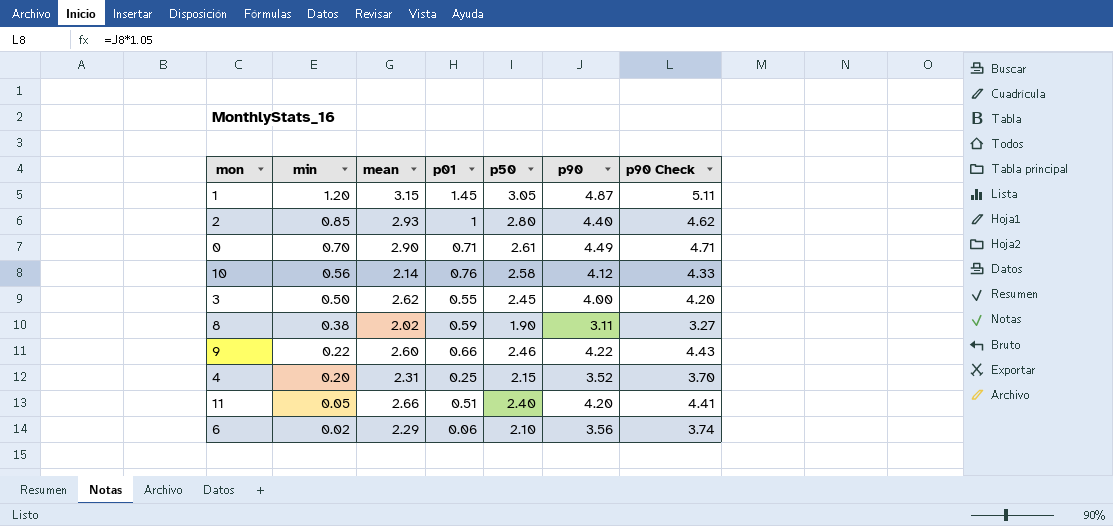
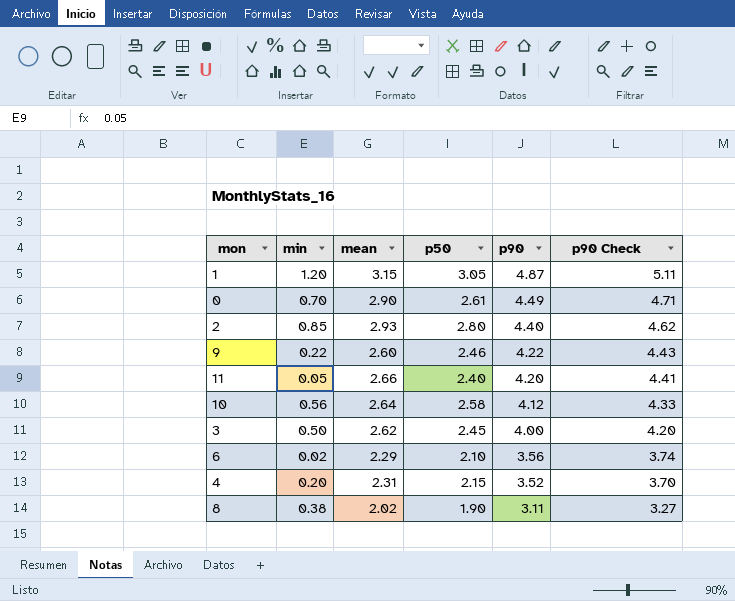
row order: min descending -> p90 descending
column p01 | position: 4 -> none
10 | mean: 2.14 -> 2.64

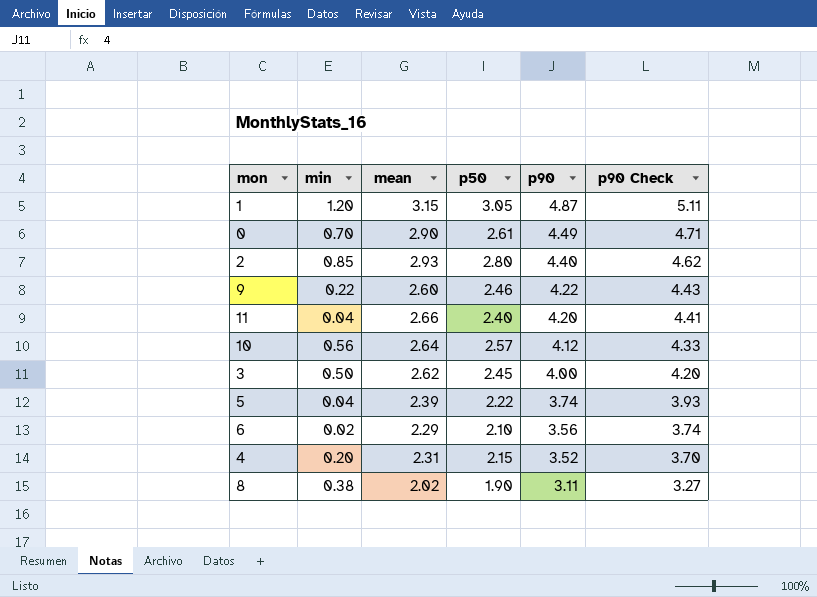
11 | min: 0.05 -> 0.04
10 | p50: 2.58 -> 2.57
row 5: none -> 0.04 | 2.39 | 2.22 | 3.74 | 3.93

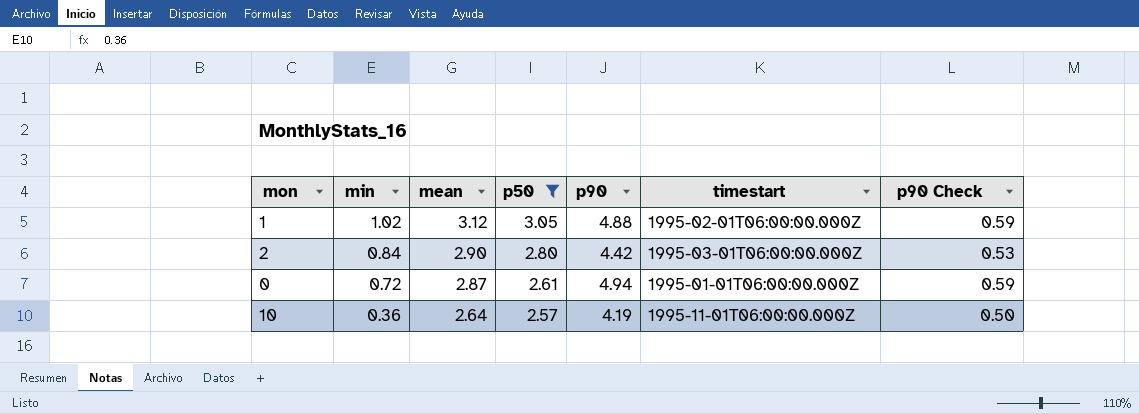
filter: none -> p50 >= 2.57
row order: p90 descending -> min descending
column timestart | position: none -> 6
column p90 Check | formula: [p90] * 1.05 -> [p90] * 0.12
1 | min: 1.20 -> 1.02
1 | mean: 3.15 -> 3.12
1 | p90: 4.87 -> 4.88
2 | min: 0.85 -> 0.84
2 | mean: 2.93 -> 2.90
2 | p90: 4.40 -> 4.42
0 | min: 0.70 -> 0.72
0 | mean: 2.90 -> 2.87
0 | p90: 4.49 -> 4.94
10 | min: 0.56 -> 0.36
10 | p90: 4.12 -> 4.19

